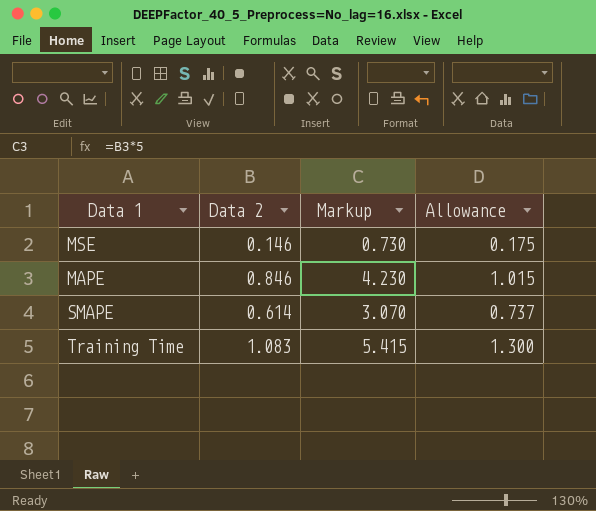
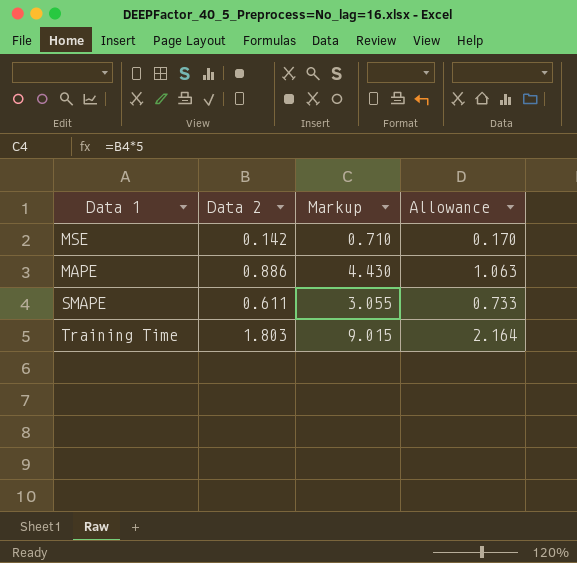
MSE | Data 2: 0.146 -> 0.142
MSE | Markup: 0.730 -> 0.710
MSE | Allowance: 0.175 -> 0.170
MAPE | Data 2: 0.846 -> 0.886
MAPE | Markup: 4.230 -> 4.430
MAPE | Allowance: 1.015 -> 1.063
SMAPE | Data 2: 0.614 -> 0.611
SMAPE | Markup: 3.070 -> 3.055
SMAPE | Allowance: 0.737 -> 0.733
Training Time | Data 2: 1.083 -> 1.803
Training Time | Markup: 5.415 -> 9.015
Training Time | Allowance: 1.300 -> 2.164

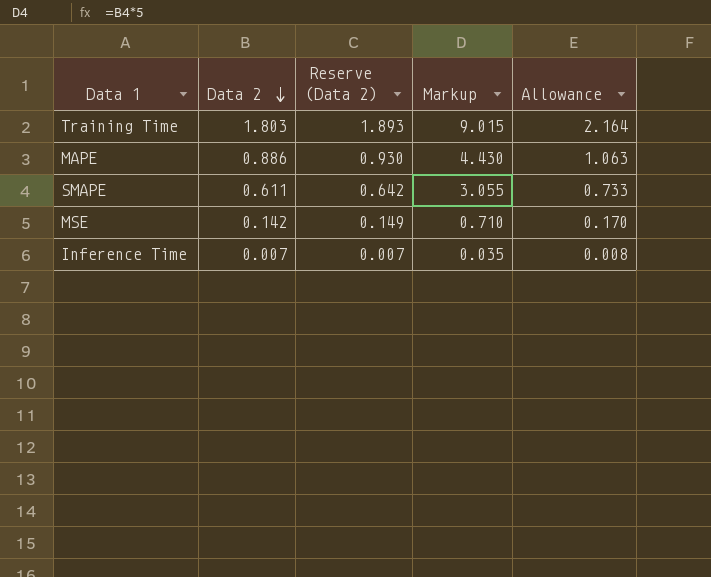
row order: none -> Data 2 descending
column Reserve (Data 2) | formula: none -> [Data 2] * 1.05
row Inference Time: none -> 0.007 | 0.007 | 0.035 | 0.008

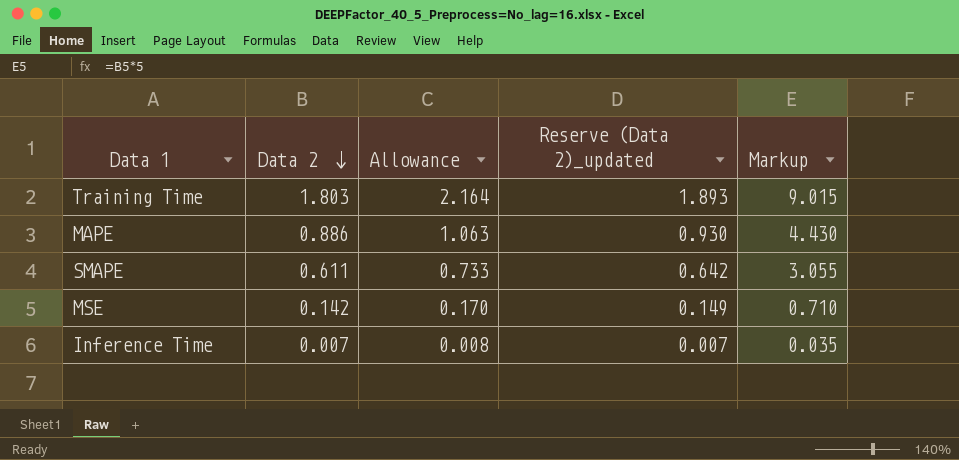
column Allowance | position: 5 -> 3
column name: Reserve (Data 2) -> Reserve (Data 2)_updated

